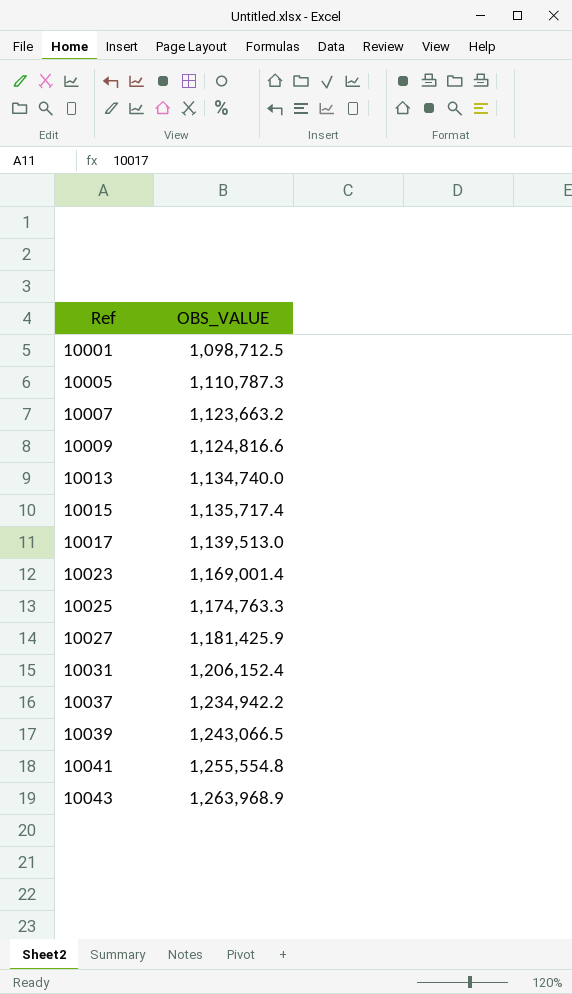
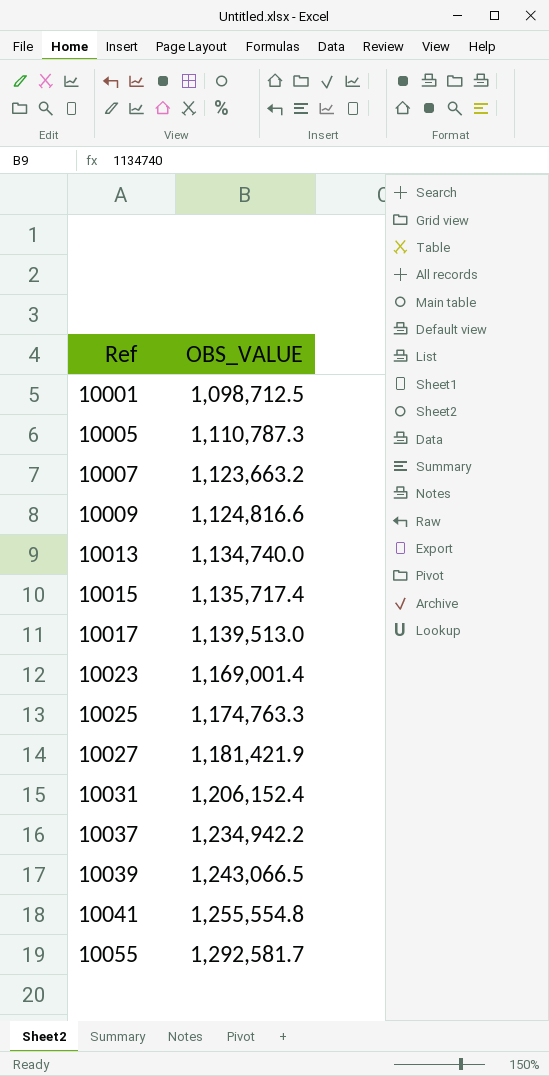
row 10043: 1,263,968.9 -> none
10027 | OBS_VALUE: 1,181,425.9 -> 1,181,421.9
row 10055: none -> 1,292,581.7

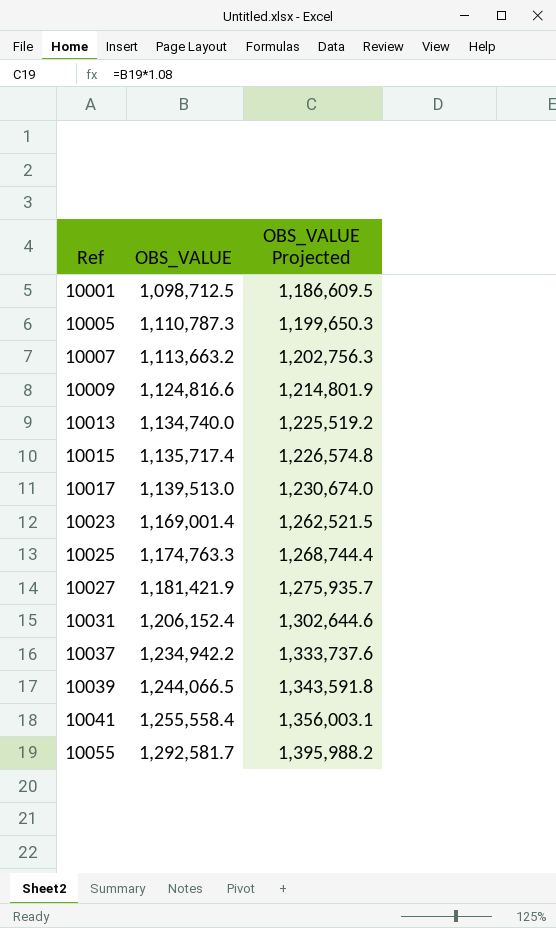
column OBS_VALUE Projected | formula: none -> [OBS_VALUE] * 1.08
10007 | OBS_VALUE: 1,123,663.2 -> 1,113,663.2
10039 | OBS_VALUE: 1,243,066.5 -> 1,244,066.5
10041 | OBS_VALUE: 1,255,554.8 -> 1,255,558.4

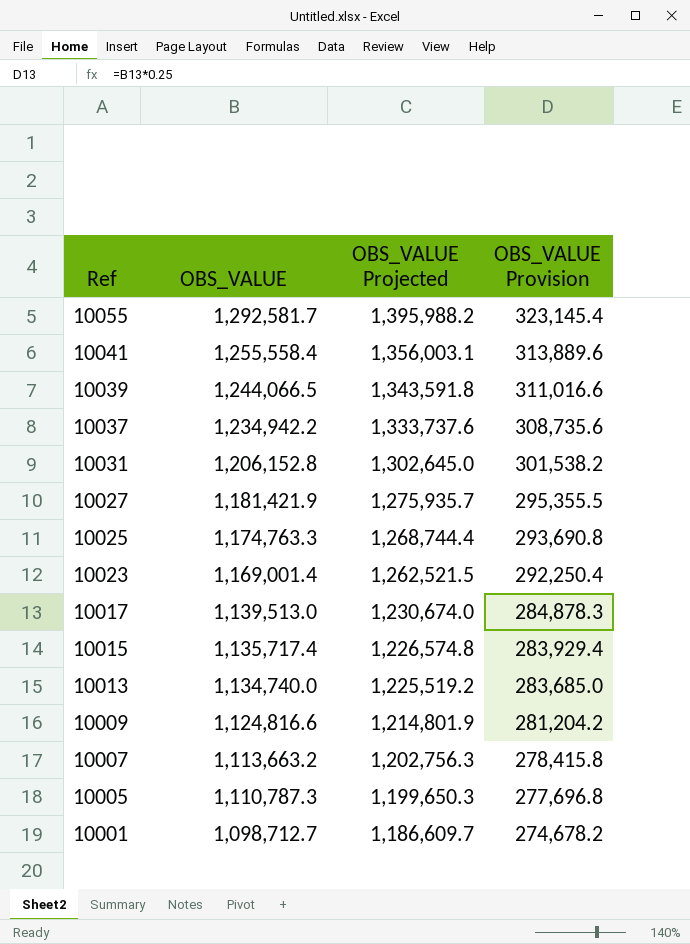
row order: Ref ascending -> Ref descending
column OBS_VALUE Provision | formula: none -> [OBS_VALUE] * 0.25
10031 | OBS_VALUE: 1,206,152.4 -> 1,206,152.8
10031 | OBS_VALUE Projected: 1,302,644.6 -> 1,302,645.0
10001 | OBS_VALUE: 1,098,712.5 -> 1,098,712.7
10001 | OBS_VALUE Projected: 1,186,609.5 -> 1,186,609.7

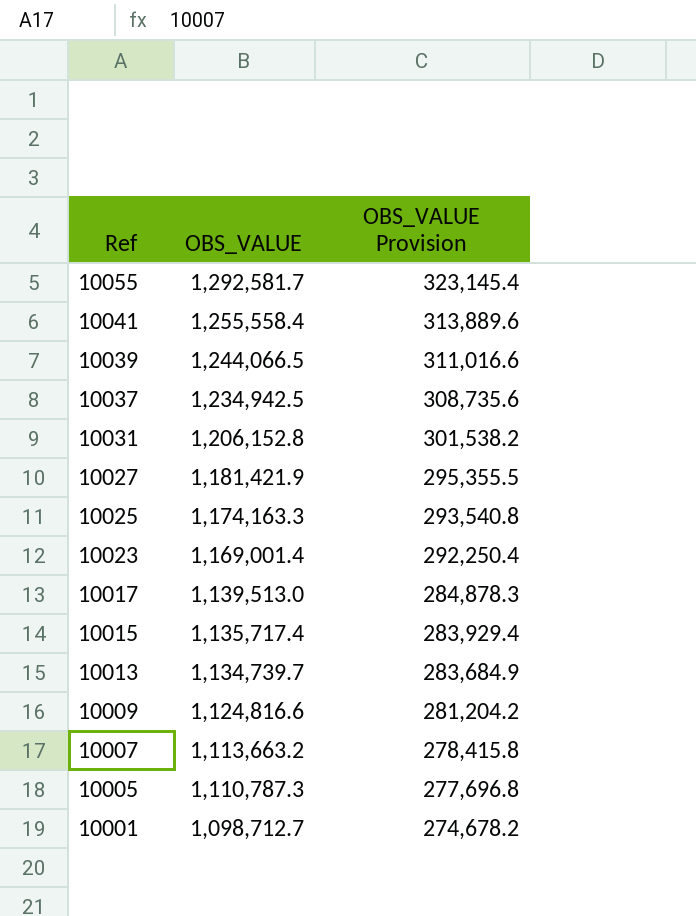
column OBS_VALUE Projected | formula: [OBS_VALUE] * 1.08 -> none
10037 | OBS_VALUE: 1,234,942.2 -> 1,234,942.5
10025 | OBS_VALUE: 1,174,763.3 -> 1,174,163.3
10025 | OBS_VALUE Provision: 293,690.8 -> 293,540.8
10013 | OBS_VALUE: 1,134,740.0 -> 1,134,739.7
10013 | OBS_VALUE Provision: 283,685.0 -> 283,684.9

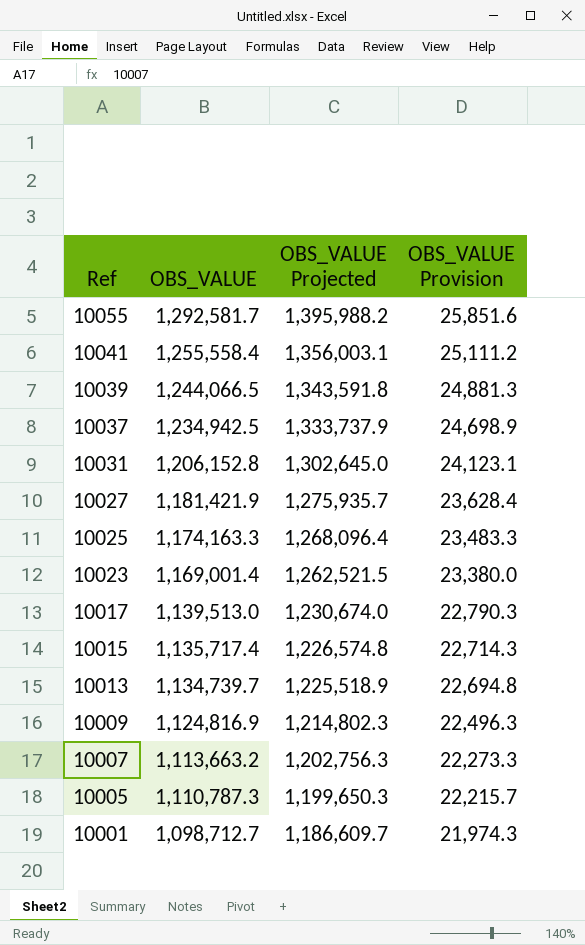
column OBS_VALUE Projected | formula: none -> [OBS_VALUE] * 1.08
column OBS_VALUE Provision | formula: [OBS_VALUE] * 0.25 -> [OBS_VALUE] * 0.02
10009 | OBS_VALUE: 1,124,816.6 -> 1,124,816.9

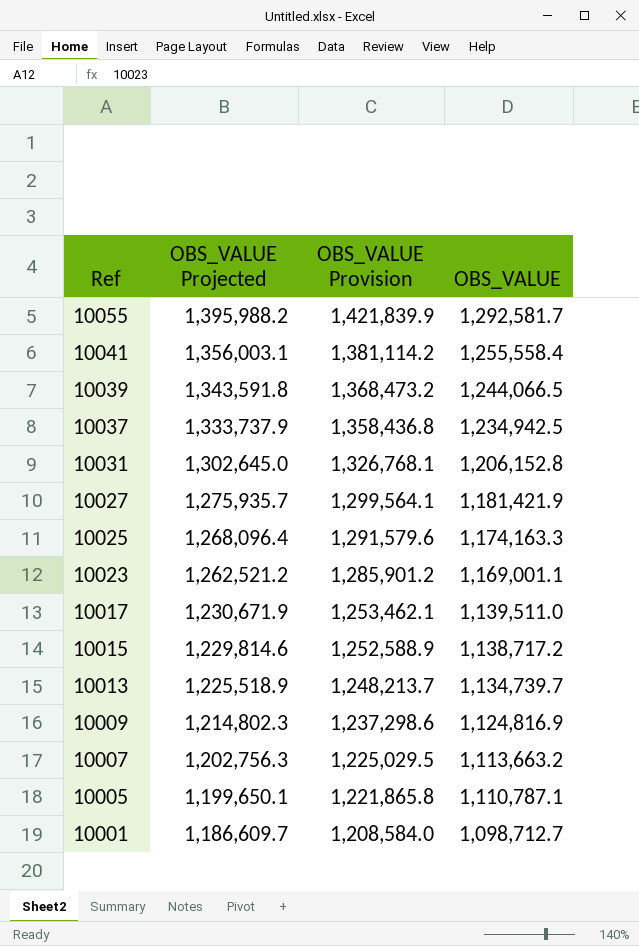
column OBS_VALUE Provision | formula: [OBS_VALUE] * 0.02 -> [OBS_VALUE] * 1.1
column OBS_VALUE | position: 2 -> 4
10023 | OBS_VALUE Projected: 1,262,521.5 -> 1,262,521.2
10023 | OBS_VALUE: 1,169,001.4 -> 1,169,001.1
10017 | OBS_VALUE Projected: 1,230,674.0 -> 1,230,671.9
10017 | OBS_VALUE: 1,139,513.0 -> 1,139,511.0
10015 | OBS_VALUE Projected: 1,226,574.8 -> 1,229,814.6
10015 | OBS_VALUE: 1,135,717.4 -> 1,138,717.2
10005 | OBS_VALUE Projected: 1,199,650.3 -> 1,199,650.1
10005 | OBS_VALUE: 1,110,787.3 -> 1,110,787.1

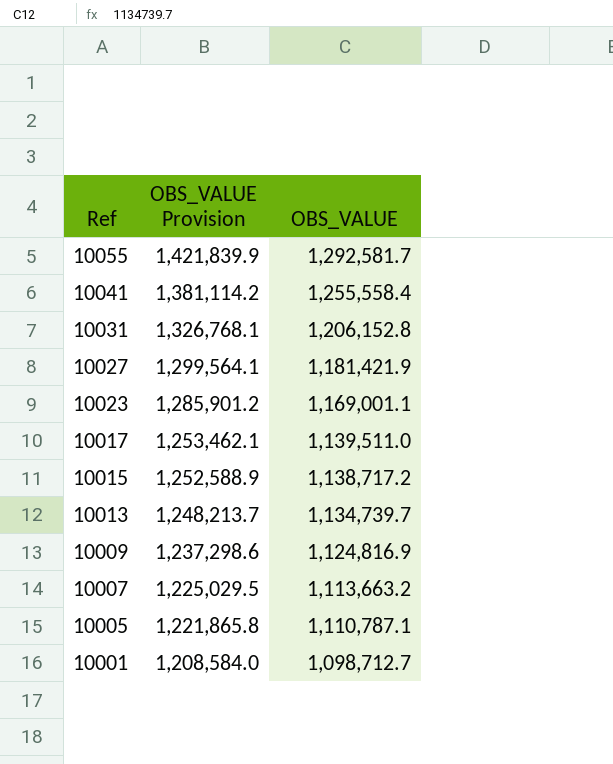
column OBS_VALUE Projected | formula: [OBS_VALUE] * 1.08 -> none
row 10039: 1,343,591.8 | 1,368,473.2 | 1,244,066.5 -> none
row 10037: 1,333,737.9 | 1,358,436.8 | 1,234,942.5 -> none
row 10025: 1,268,096.4 | 1,291,579.6 | 1,174,163.3 -> none

